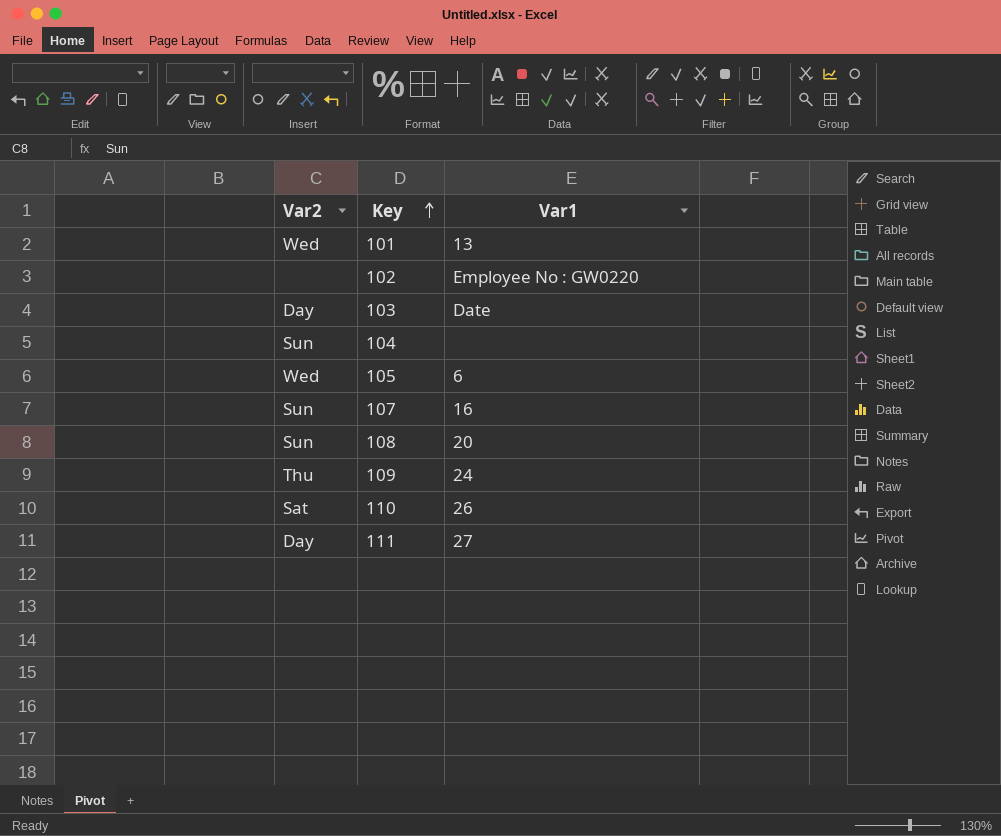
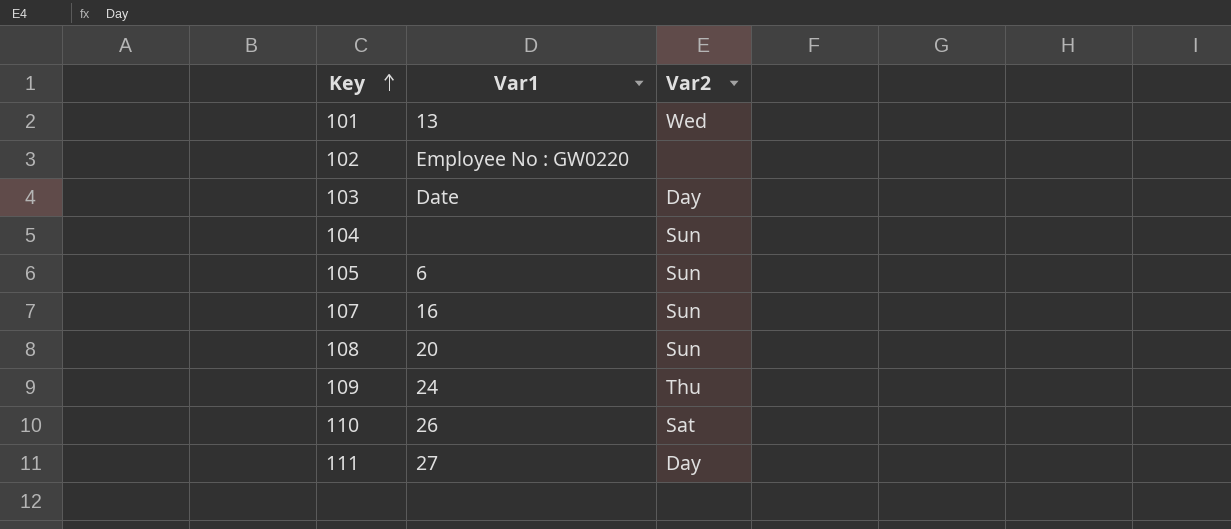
column Var2 | position: 1 -> 3
105 | Var2: Wed -> Sun

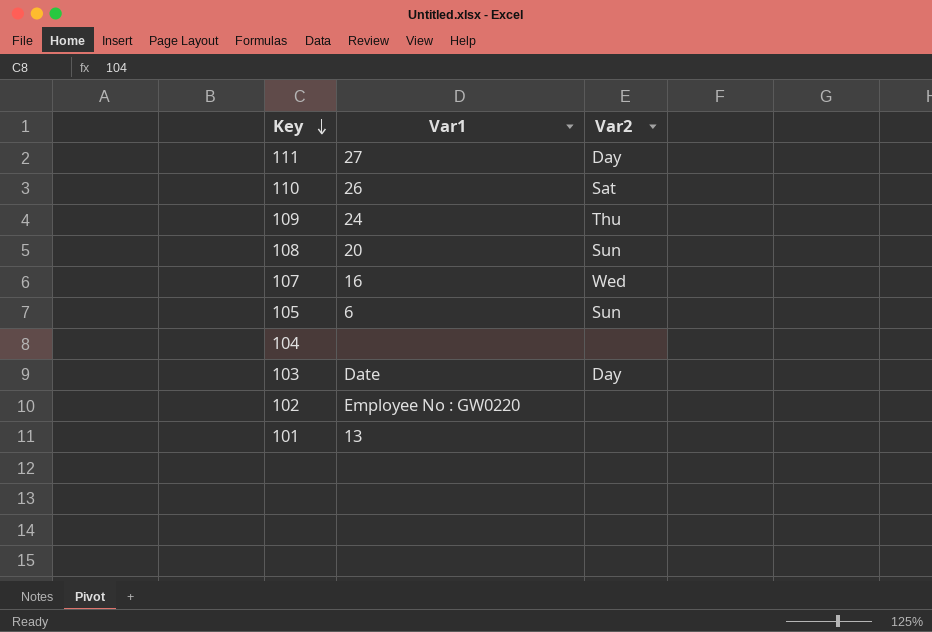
row order: Key ascending -> Key descending
107 | Var2: Sun -> Wed
104 | Var2: Sun -> none
101 | Var2: Wed -> none

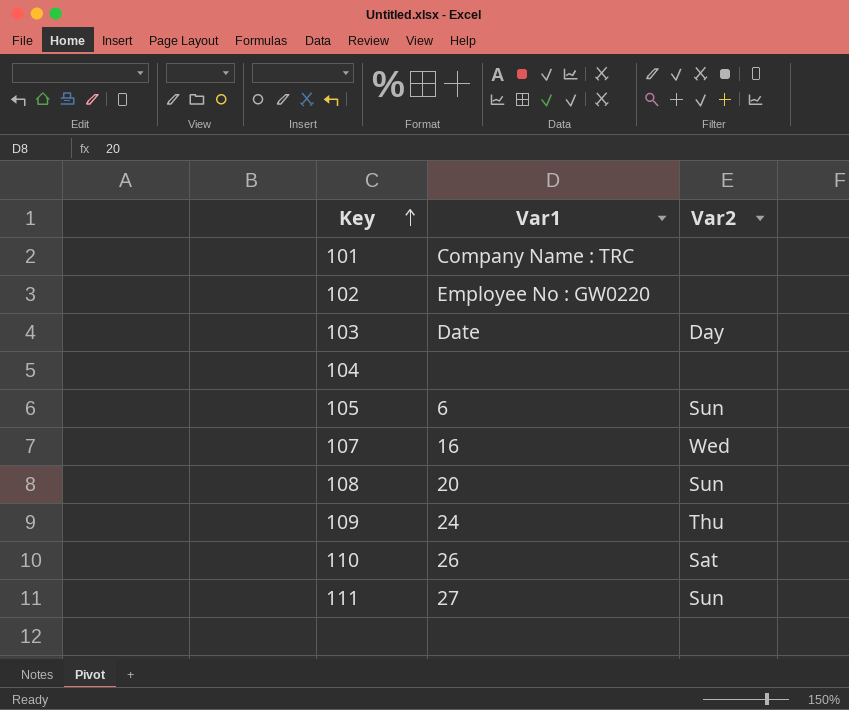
row order: Key descending -> Key ascending
101 | Var1: 13 -> Company Name : TRC
111 | Var2: Day -> Sun

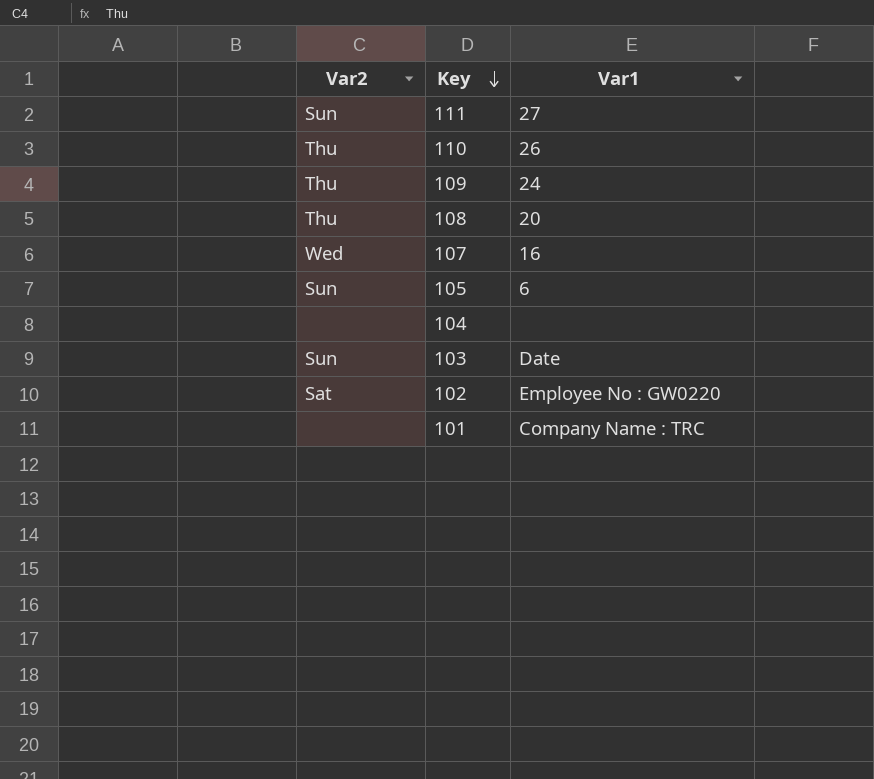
row order: Key ascending -> Key descending
column Var2 | position: 3 -> 1
110 | Var2: Sat -> Thu
108 | Var2: Sun -> Thu
103 | Var2: Day -> Sun
102 | Var2: none -> Sat

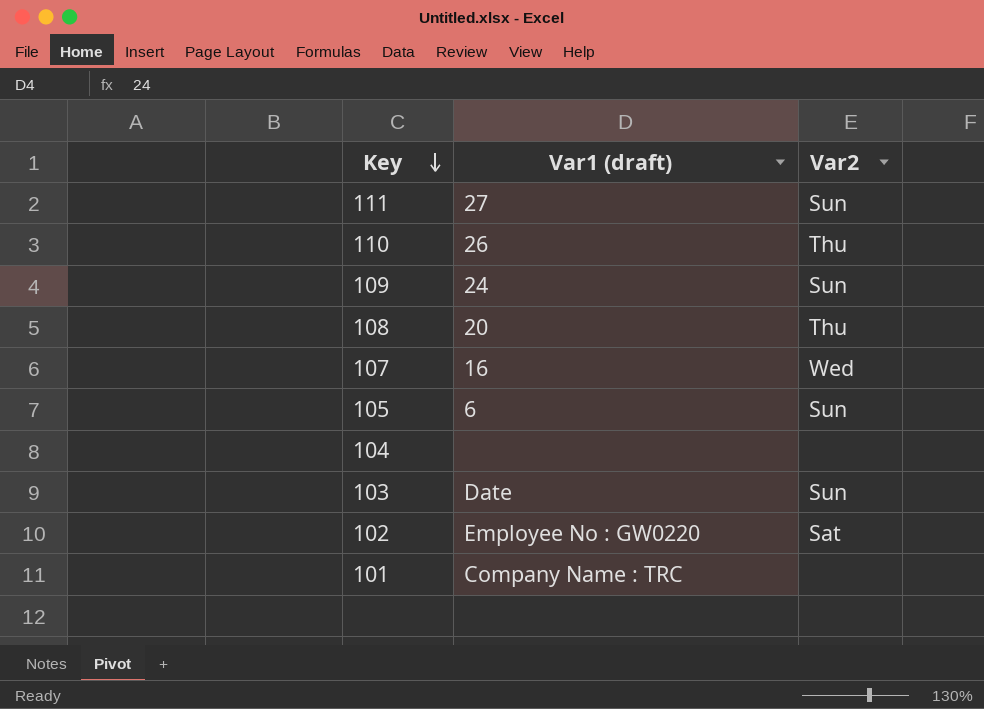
column name: Var1 -> Var1 (draft)
column Var2 | position: 1 -> 3
109 | Var2: Thu -> Sun

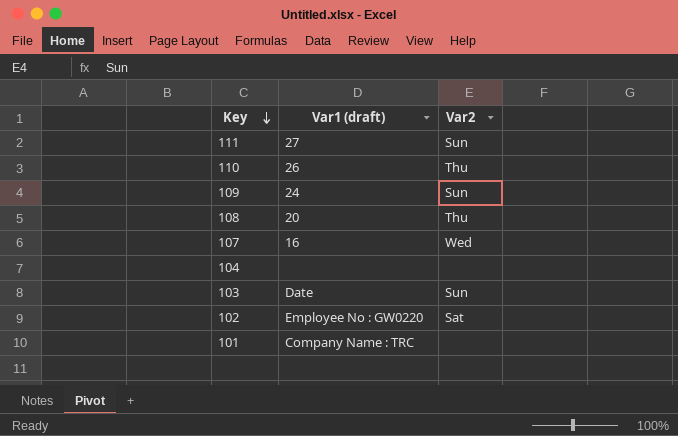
row 105: 6 | Sun -> none

